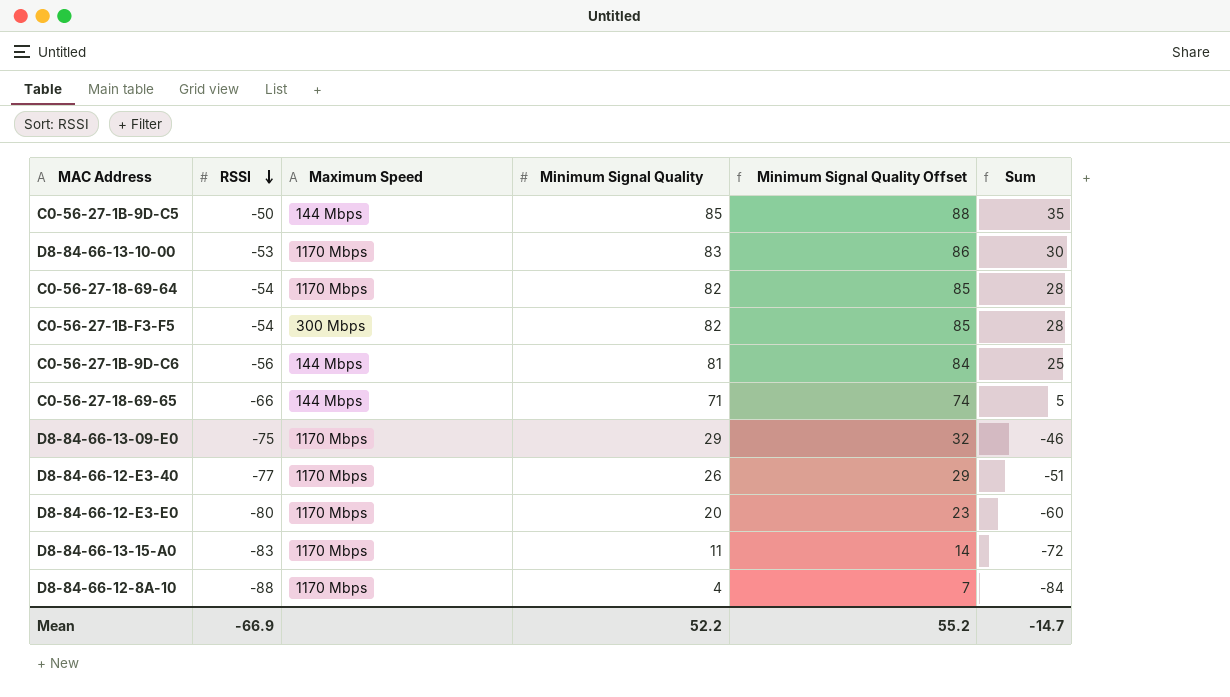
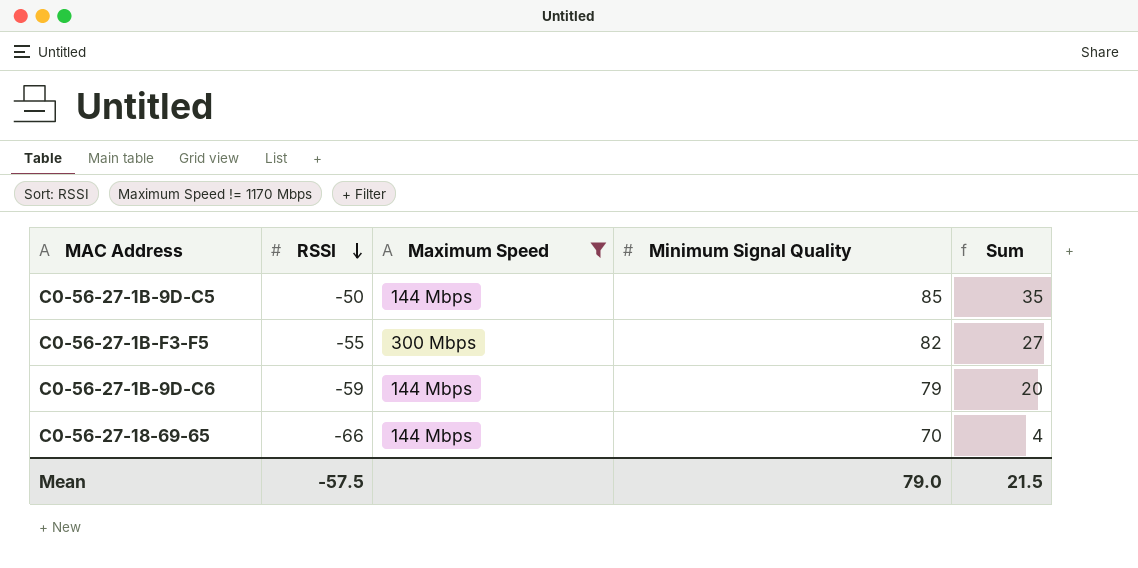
filter: none -> Maximum Speed != 1170 Mbps
column Minimum Signal Quality Offset | formula: [Minimum Signal Quality] + 3 -> none
C0-56-27-1B-F3-F5 | RSSI: -54 -> -55
C0-56-27-1B-F3-F5 | Sum: 28 -> 27
C0-56-27-1B-9D-C6 | RSSI: -56 -> -59
C0-56-27-1B-9D-C6 | Minimum Signal Quality: 81 -> 79
C0-56-27-1B-9D-C6 | Sum: 25 -> 20
C0-56-27-18-69-65 | Minimum Signal Quality: 71 -> 70
C0-56-27-18-69-65 | Sum: 5 -> 4
Mean | RSSI: -66.9 -> -57.5
Mean | Minimum Signal Quality: 52.2 -> 79.0
Mean | Sum: -14.7 -> 21.5

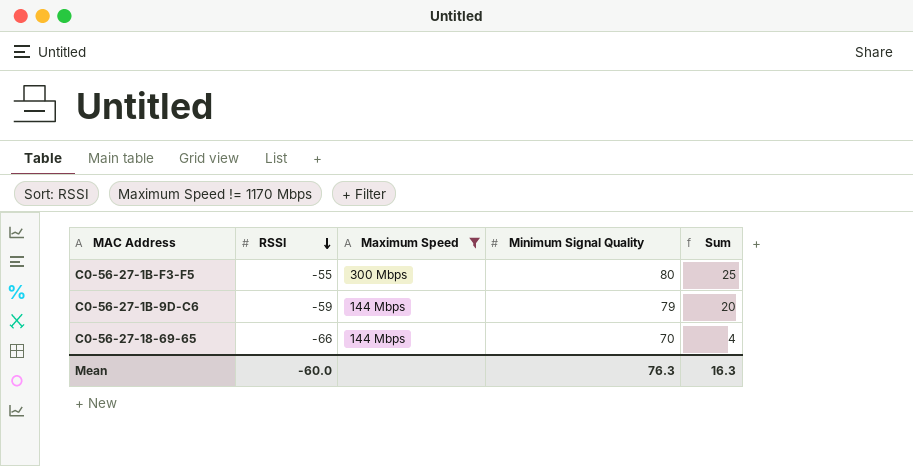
row C0-56-27-1B-9D-C5: -50 | 144 Mbps | 85 | 35 -> none
C0-56-27-1B-F3-F5 | Minimum Signal Quality: 82 -> 80
C0-56-27-1B-F3-F5 | Sum: 27 -> 25
Mean | RSSI: -57.5 -> -60.0
Mean | Minimum Signal Quality: 79.0 -> 76.3
Mean | Sum: 21.5 -> 16.3

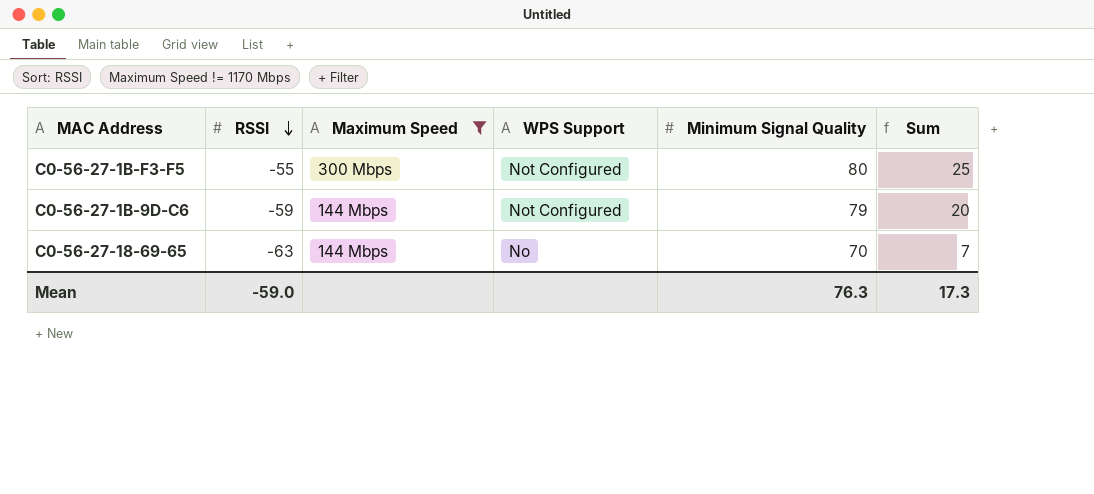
column WPS Support | position: none -> 4
C0-56-27-18-69-65 | RSSI: -66 -> -63
C0-56-27-18-69-65 | Sum: 4 -> 7
Mean | RSSI: -60.0 -> -59.0
Mean | Sum: 16.3 -> 17.3

